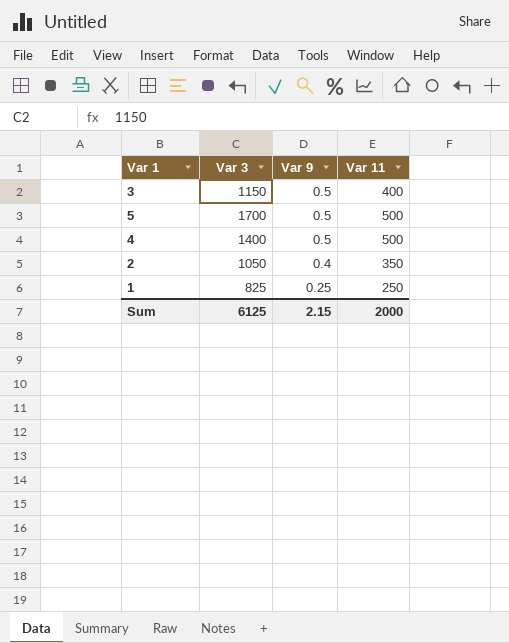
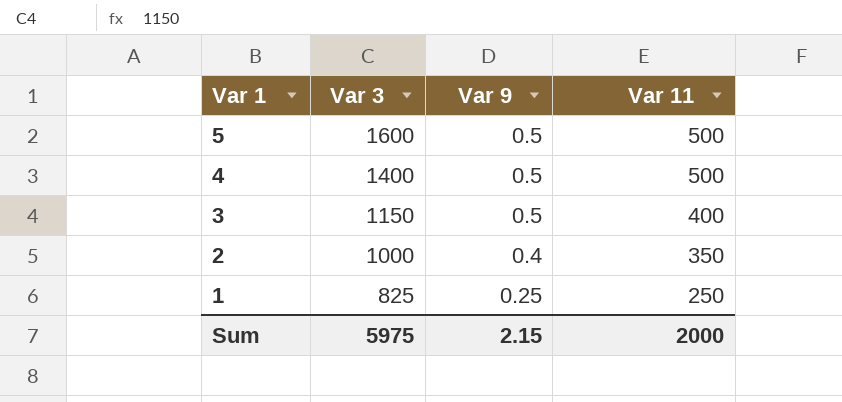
row order: Var 9 descending -> Var 1 descending
5 | Var 3: 1700 -> 1600
2 | Var 3: 1050 -> 1000
Sum | Var 3: 6125 -> 5975

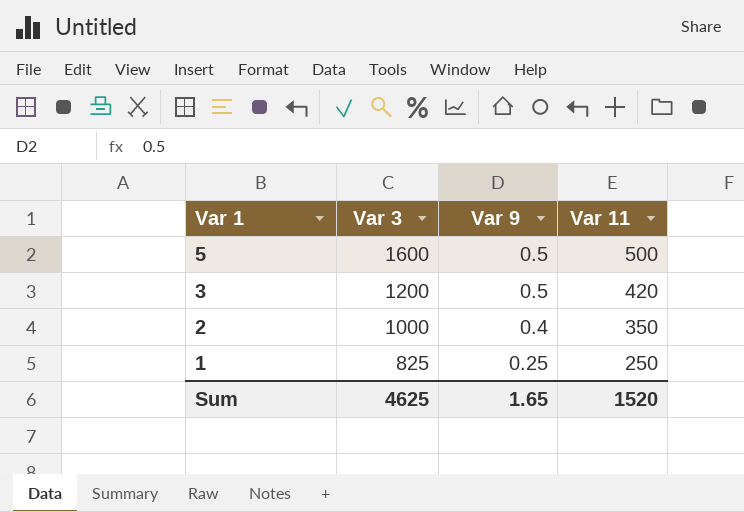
row 4: 1400 | 0.5 | 500 -> none
3 | Var 3: 1150 -> 1200
3 | Var 11: 400 -> 420
Sum | Var 3: 5975 -> 4625
Sum | Var 9: 2.15 -> 1.65
Sum | Var 11: 2000 -> 1520

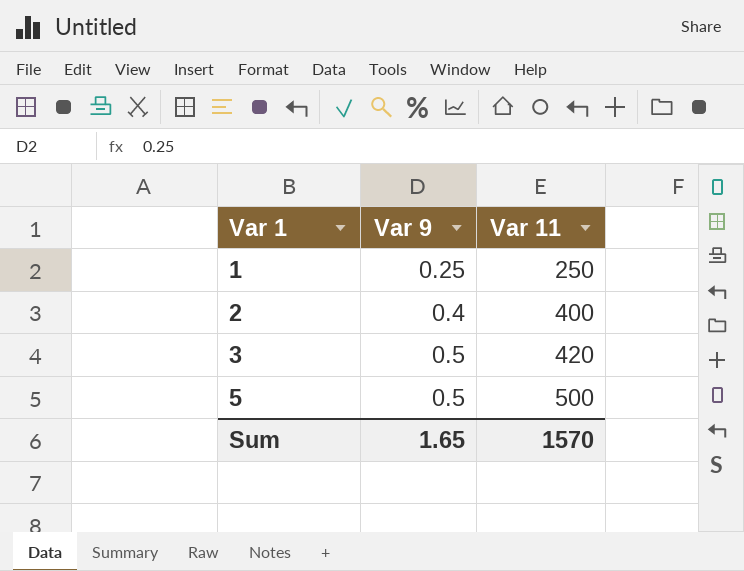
row order: Var 1 descending -> Var 1 ascending
column Var 3 | position: 2 -> none
2 | Var 11: 350 -> 400
Sum | Var 11: 1520 -> 1570

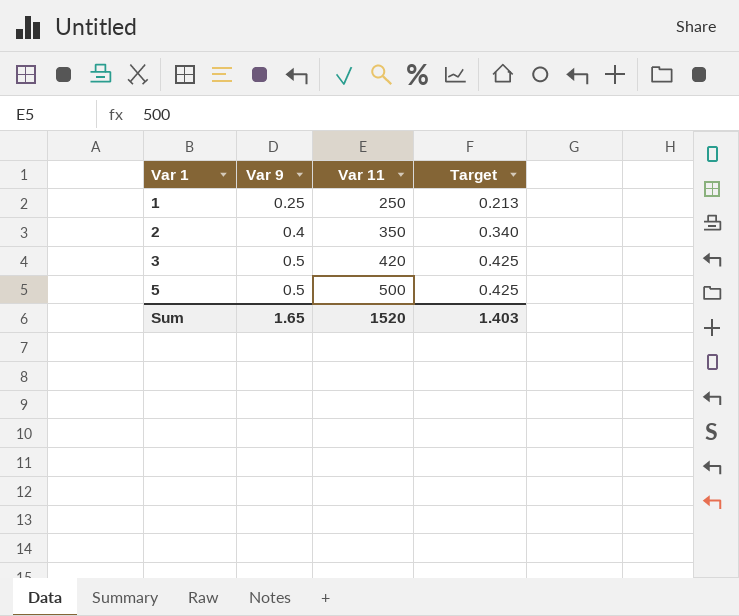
column Target | formula: none -> [Var 9] * 0.85
2 | Var 11: 400 -> 350
Sum | Var 11: 1570 -> 1520

